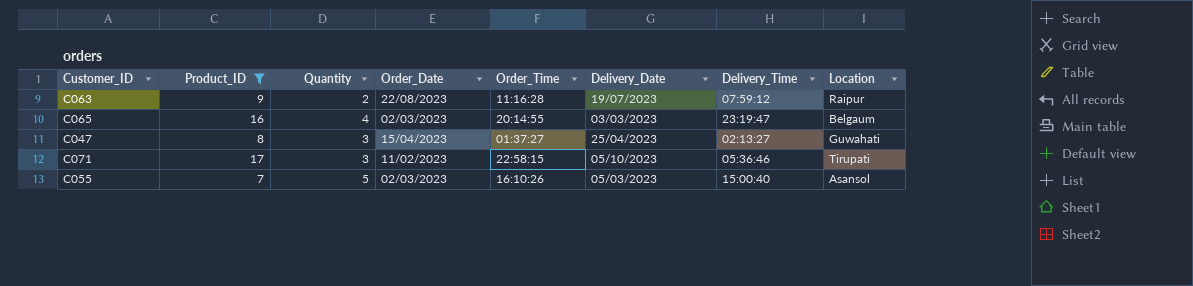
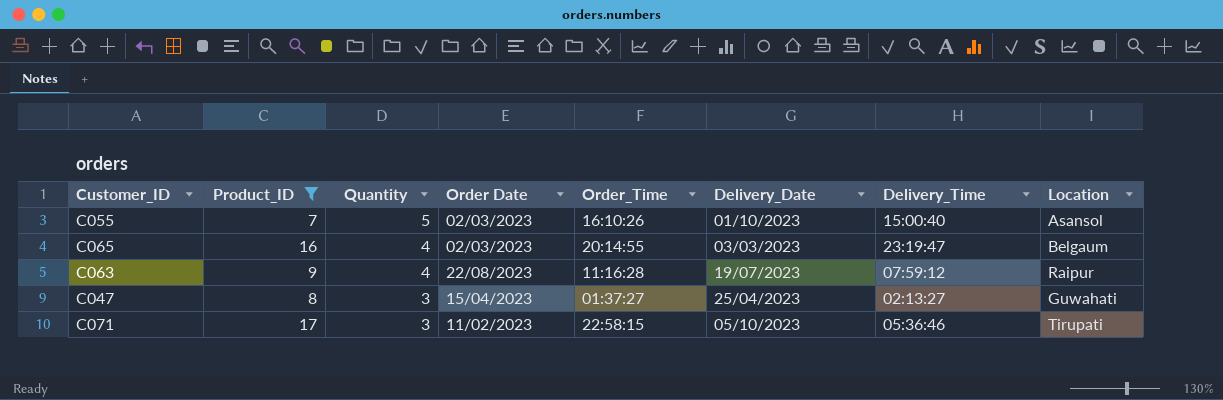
row order: none -> Quantity descending
column name: Order_Date -> Order Date
C055 | Delivery_Date: 05/03/2023 -> 01/10/2023
C063 | Quantity: 2 -> 4

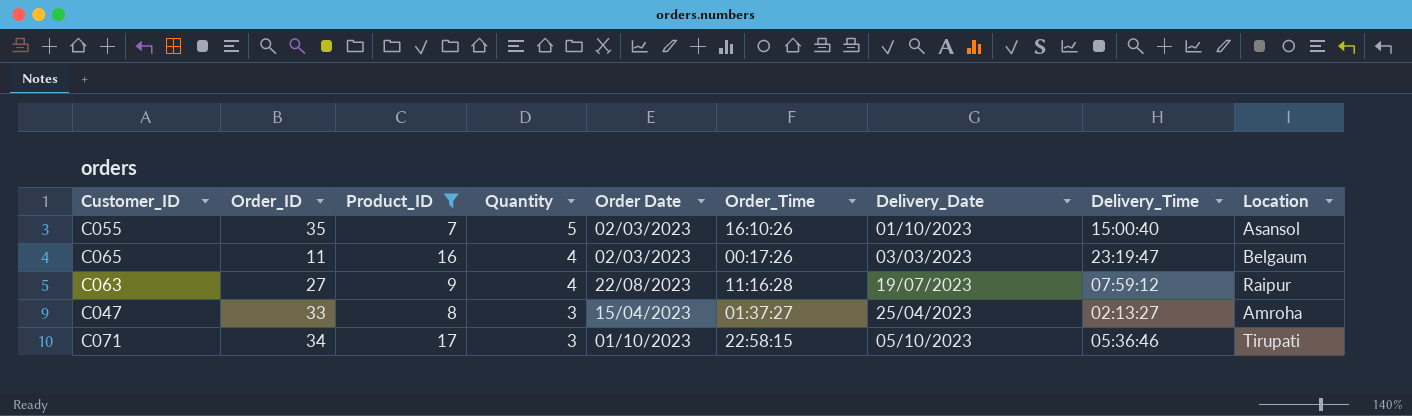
column Order_ID | position: none -> 2
C065 | Order_Time: 20:14:55 -> 00:17:26
C047 | Location: Guwahati -> Amroha
C071 | Order Date: 11/02/2023 -> 01/10/2023

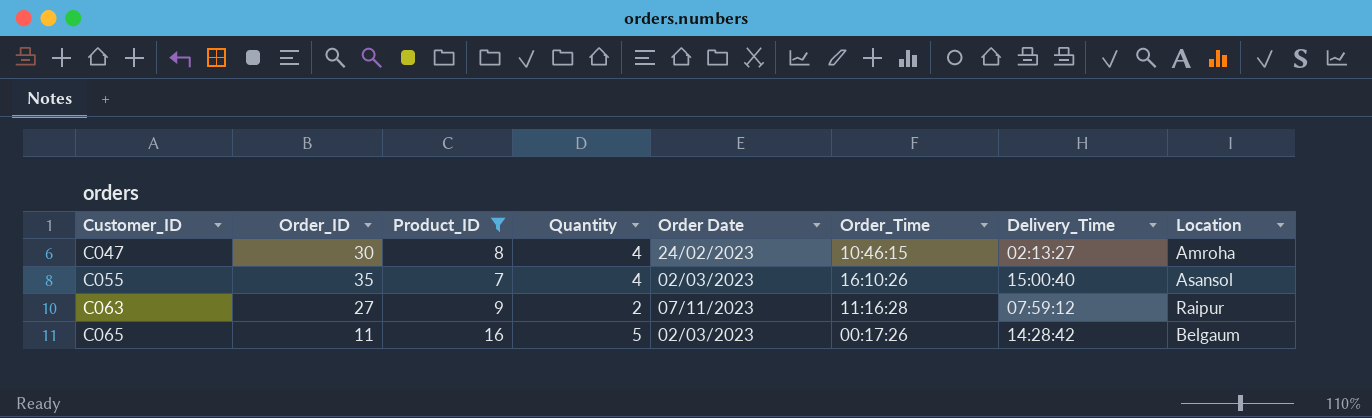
row order: Quantity descending -> Customer_ID ascending
column Delivery_Date | position: 7 -> none
row C071: 34 | 17 | 3 | 01/10/2023 | 22:58:15 | 05/10/2023 | 05:36:46 | Tirupati -> none
C047 | Order_ID: 33 -> 30
C047 | Quantity: 3 -> 4
C047 | Order Date: 15/04/2023 -> 24/02/2023
C047 | Order_Time: 01:37:27 -> 10:46:15
C055 | Quantity: 5 -> 4
C063 | Quantity: 4 -> 2
C063 | Order Date: 22/08/2023 -> 07/11/2023
C065 | Quantity: 4 -> 5
C065 | Delivery_Time: 23:19:47 -> 14:28:42

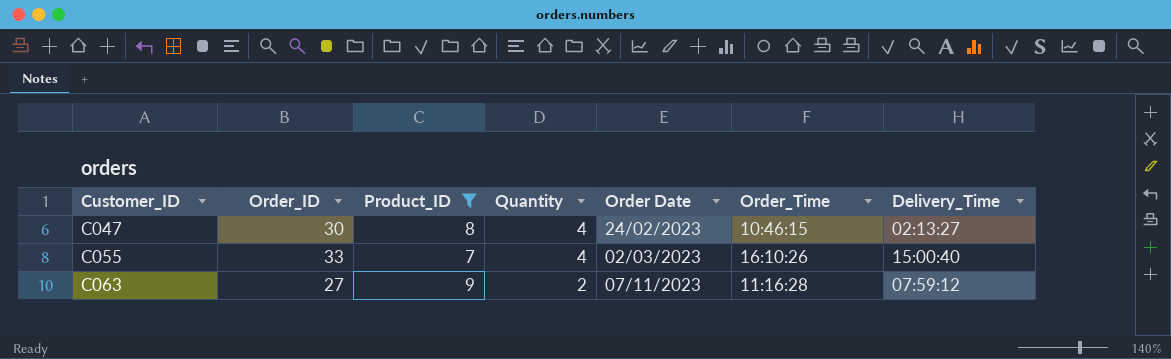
column Location | position: 8 -> none
row C065: 11 | 16 | 5 | 02/03/2023 | 00:17:26 | 14:28:42 | Belgaum -> none
C055 | Order_ID: 35 -> 33

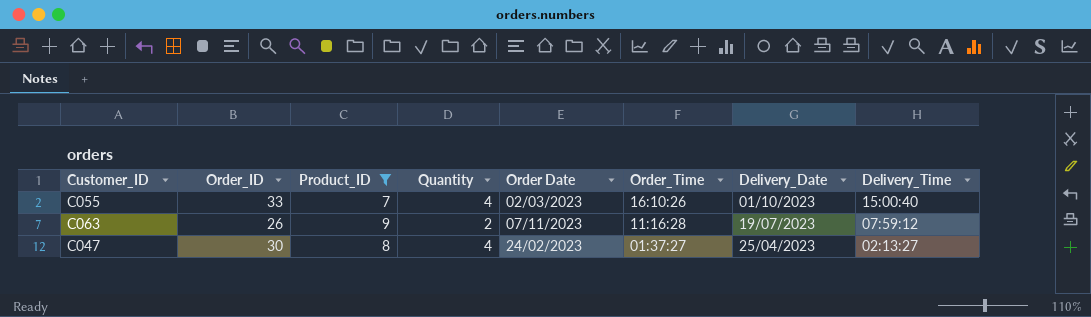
row order: Customer_ID ascending -> Order_Time descending
column Delivery_Date | position: none -> 7
C063 | Order_ID: 27 -> 26
C047 | Order_Time: 10:46:15 -> 01:37:27

